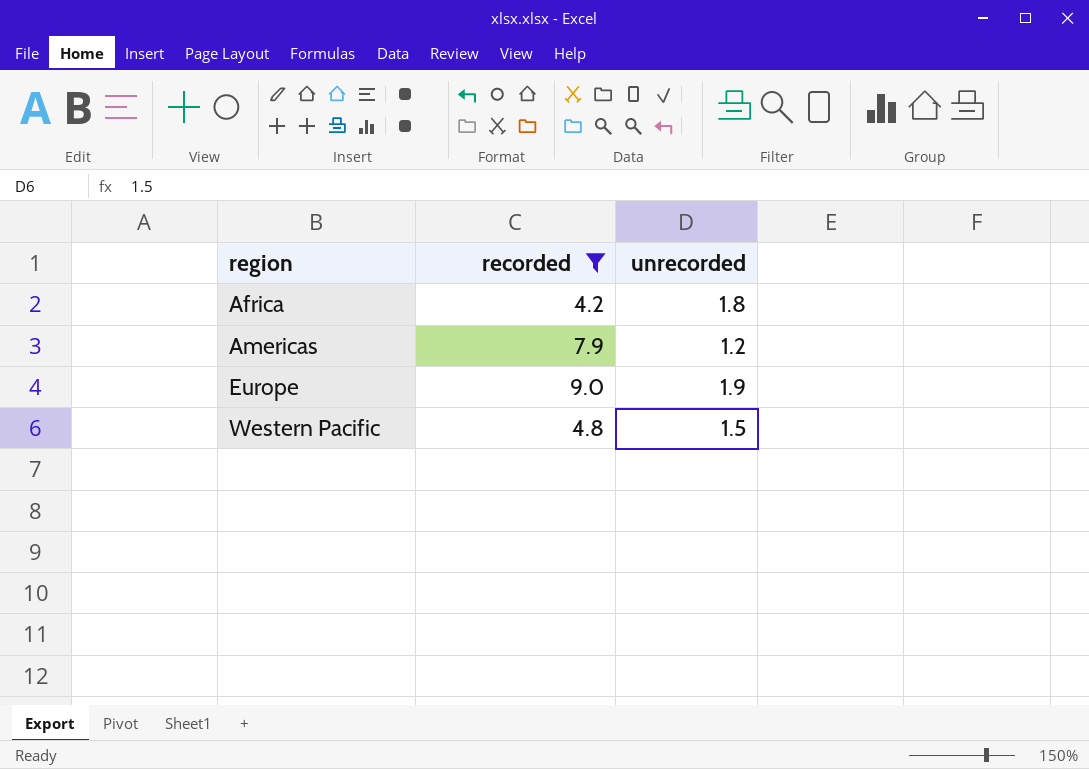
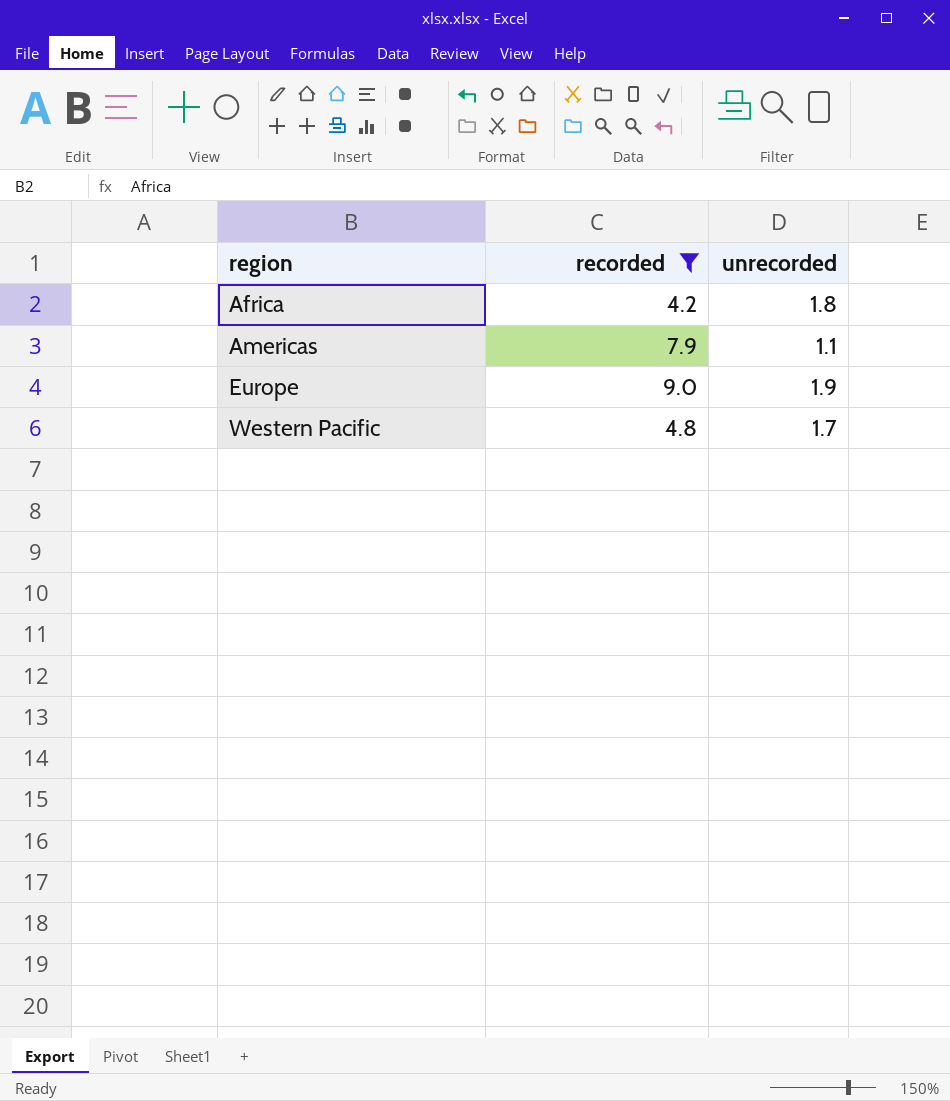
Americas | unrecorded: 1.2 -> 1.1
Western Pacific | unrecorded: 1.5 -> 1.7

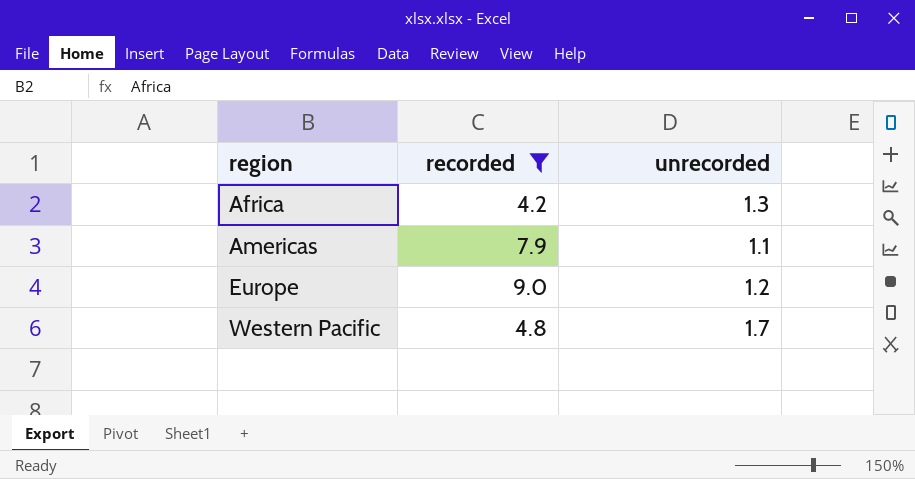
Africa | unrecorded: 1.8 -> 1.3
Europe | unrecorded: 1.9 -> 1.2

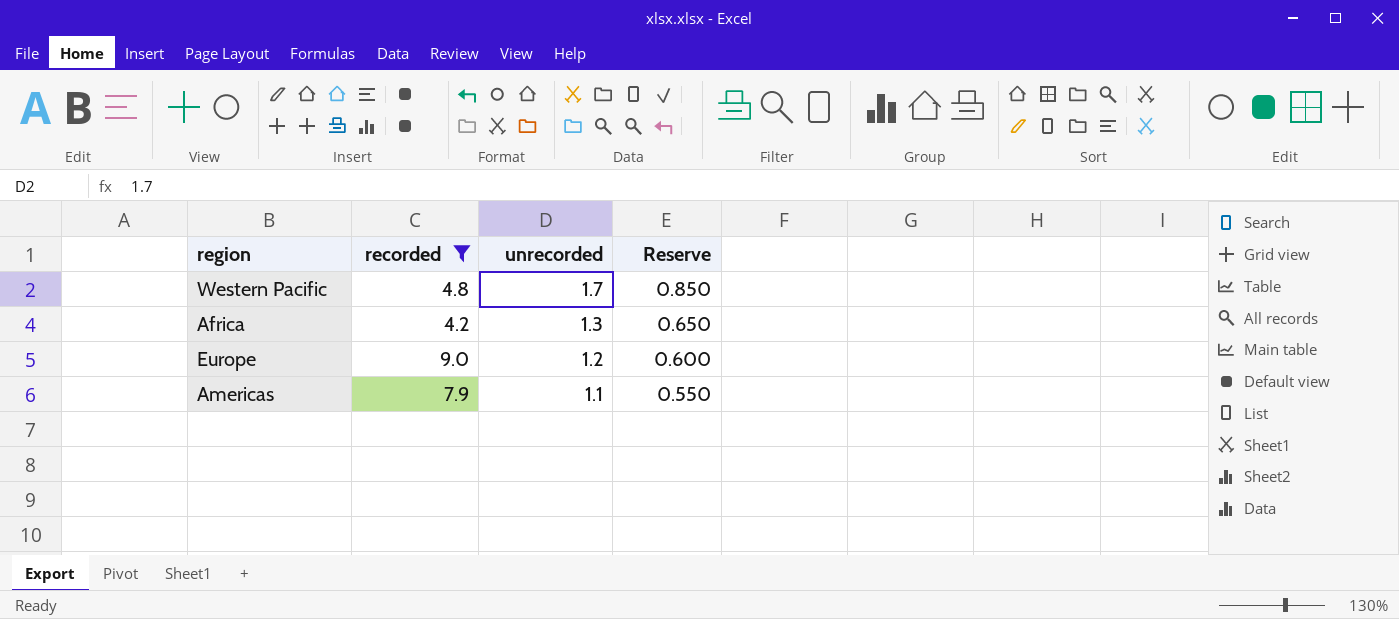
row order: region ascending -> unrecorded descending
column Reserve | formula: none -> [unrecorded] * 0.5

